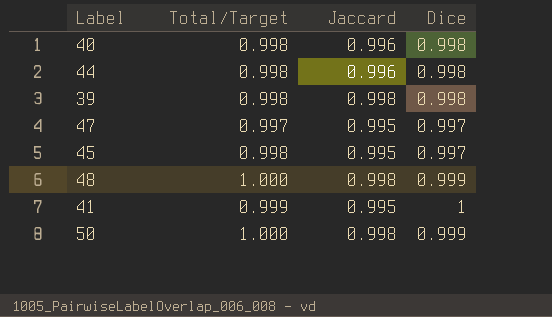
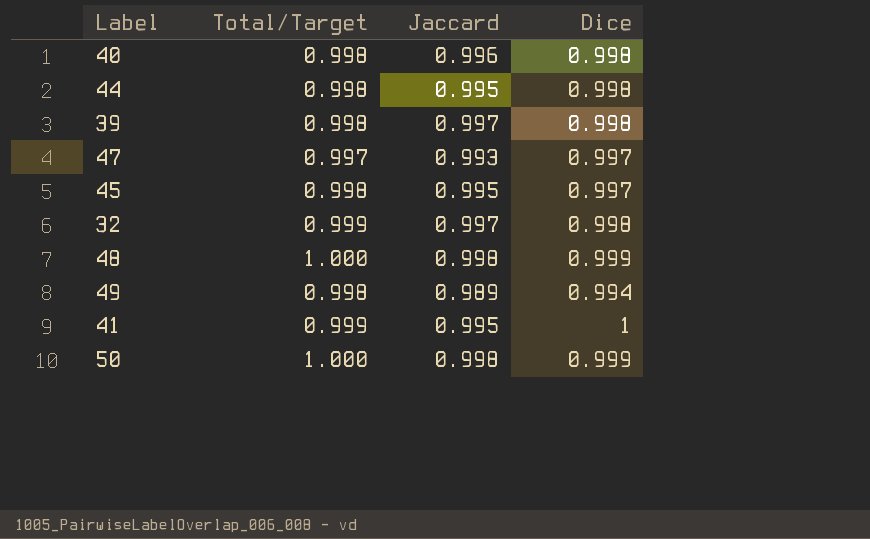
44 | Jaccard: 0.996 -> 0.995
39 | Jaccard: 0.998 -> 0.997
47 | Jaccard: 0.995 -> 0.993
row 32: none -> 0.999 | 0.997 | 0.998
row 49: none -> 0.998 | 0.989 | 0.994

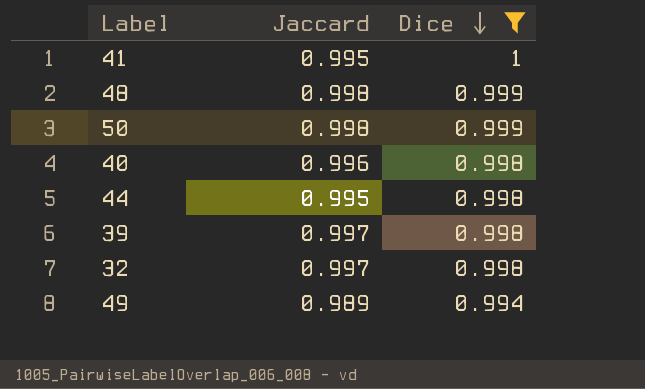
filter: none -> Dice != 0.997
row order: none -> Dice descending
column Total/Target | position: 2 -> none

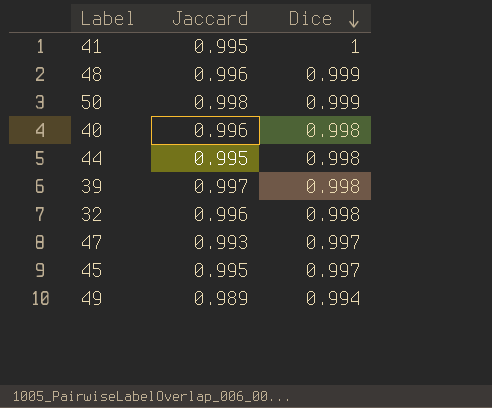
filter: Dice != 0.997 -> none
48 | Jaccard: 0.998 -> 0.996
32 | Jaccard: 0.997 -> 0.996

